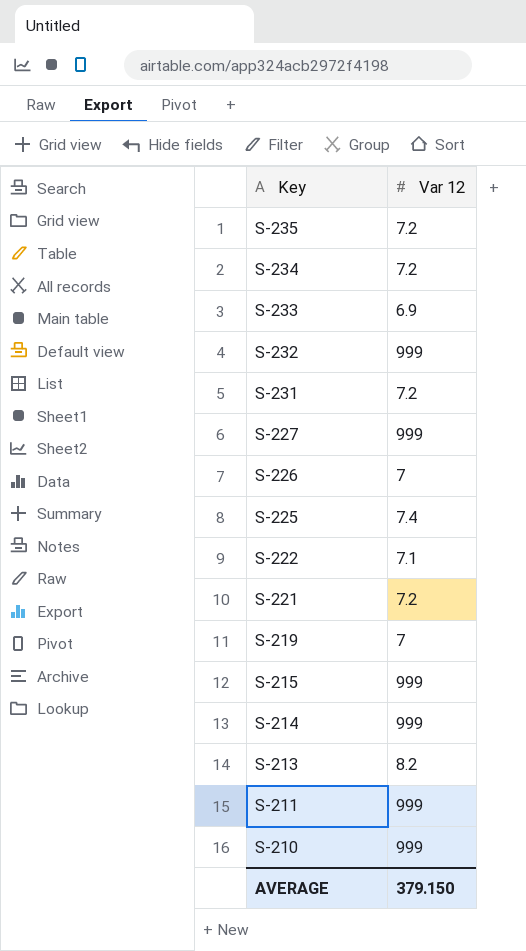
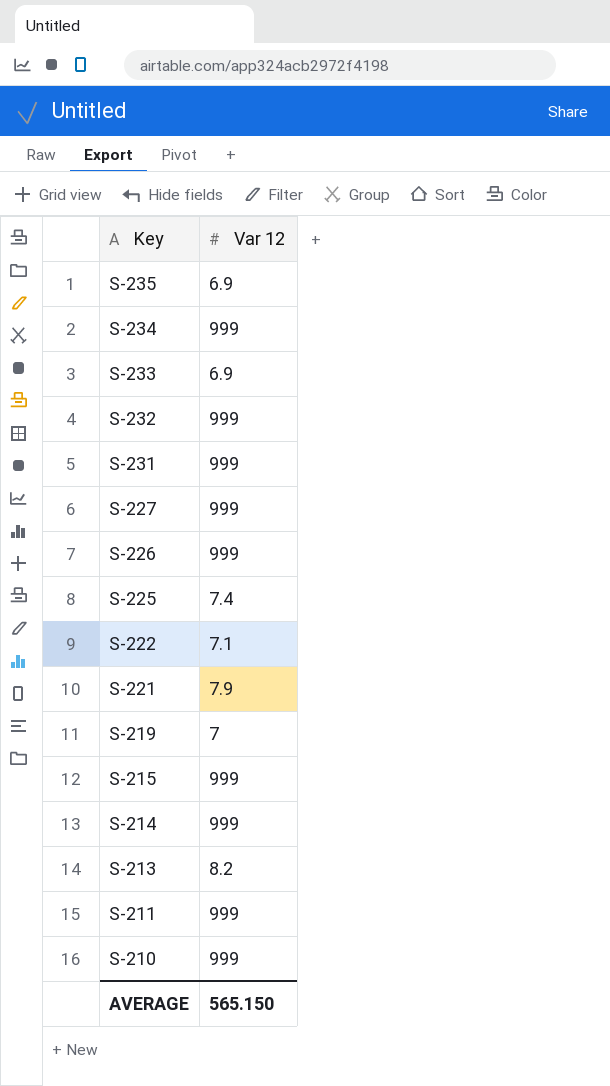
S-235 | Var 12: 7.2 -> 6.9
S-234 | Var 12: 7.2 -> 999
S-231 | Var 12: 7.2 -> 999
S-226 | Var 12: 7 -> 999
S-221 | Var 12: 7.2 -> 7.9
AVERAGE | Var 12: 379.150 -> 565.150

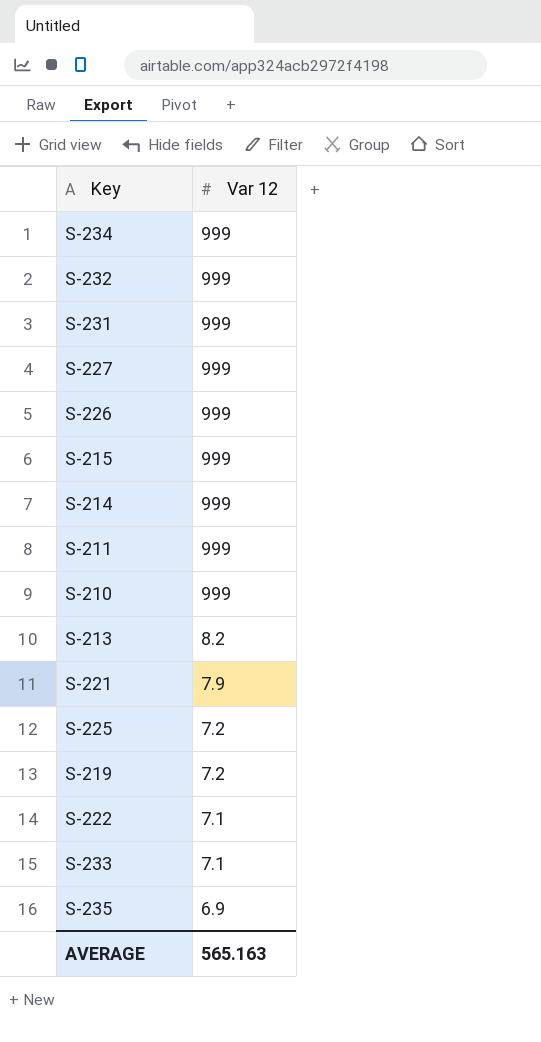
row order: Key descending -> Var 12 descending
S-225 | Var 12: 7.4 -> 7.2
S-219 | Var 12: 7 -> 7.2
S-233 | Var 12: 6.9 -> 7.1
AVERAGE | Var 12: 565.150 -> 565.163

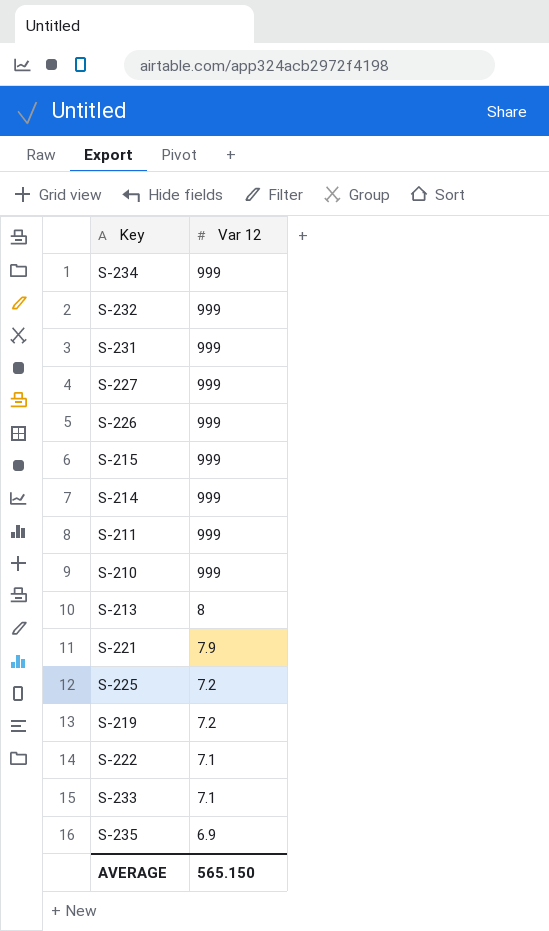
S-213 | Var 12: 8.2 -> 8
AVERAGE | Var 12: 565.163 -> 565.150

